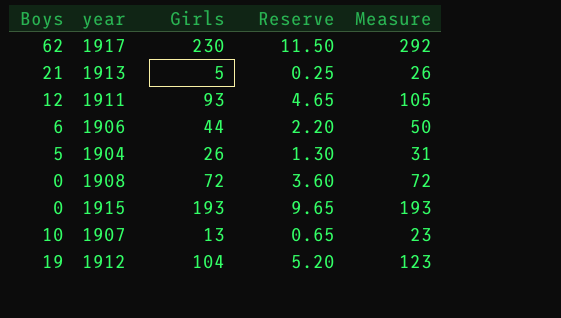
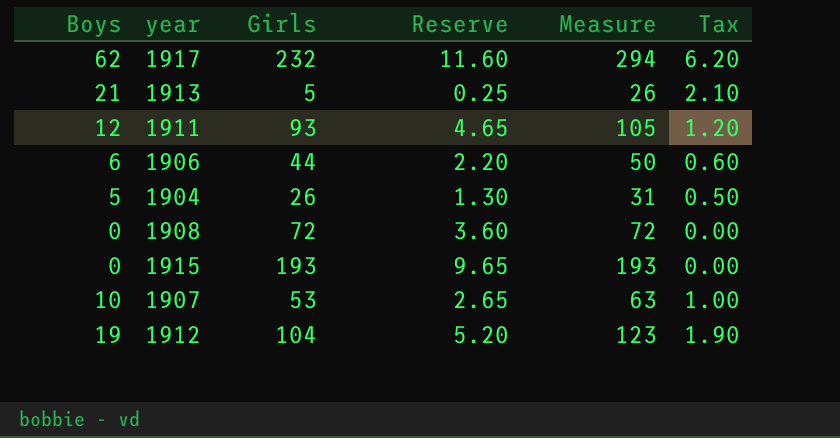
column Tax | formula: none -> [Boys] * 0.1
1917 | Girls: 230 -> 232
1917 | Reserve: 11.50 -> 11.60
1917 | Measure: 292 -> 294
1907 | Girls: 13 -> 53
1907 | Reserve: 0.65 -> 2.65
1907 | Measure: 23 -> 63

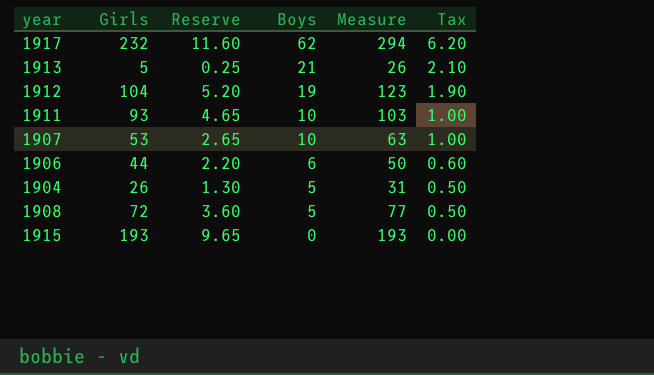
row order: none -> Boys descending
column Boys | position: 1 -> 4
1911 | Boys: 12 -> 10
1911 | Measure: 105 -> 103
1911 | Tax: 1.20 -> 1.00
1908 | Boys: 0 -> 5
1908 | Measure: 72 -> 77
1908 | Tax: 0.00 -> 0.50

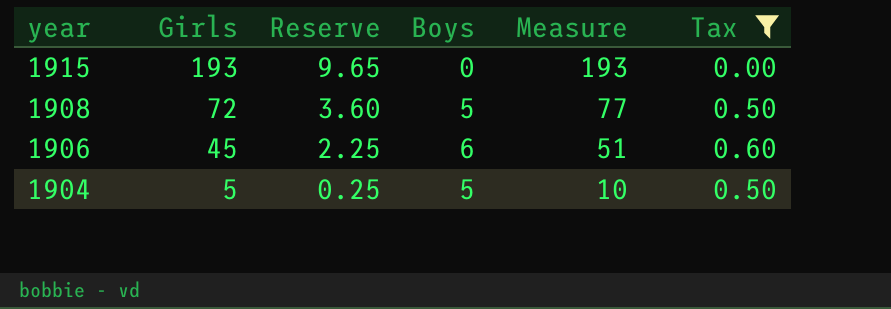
filter: none -> Tax <= 0.60
row order: Boys descending -> year descending
1906 | Girls: 44 -> 45
1906 | Reserve: 2.20 -> 2.25
1906 | Measure: 50 -> 51
1904 | Girls: 26 -> 5
1904 | Reserve: 1.30 -> 0.25
1904 | Measure: 31 -> 10

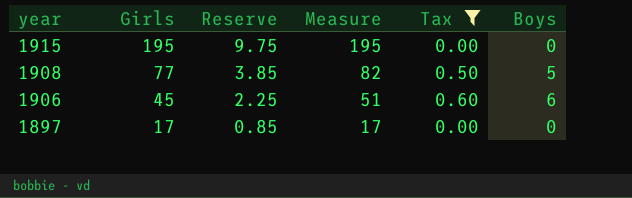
column Boys | position: 4 -> 6
row 1904: 5 | 0.25 | 5 | 10 | 0.50 -> none
1915 | Girls: 193 -> 195
1915 | Reserve: 9.65 -> 9.75
1915 | Measure: 193 -> 195
1908 | Girls: 72 -> 77
1908 | Reserve: 3.60 -> 3.85
1908 | Measure: 77 -> 82
row 1897: none -> 17 | 0.85 | 17 | 0.00 | 0

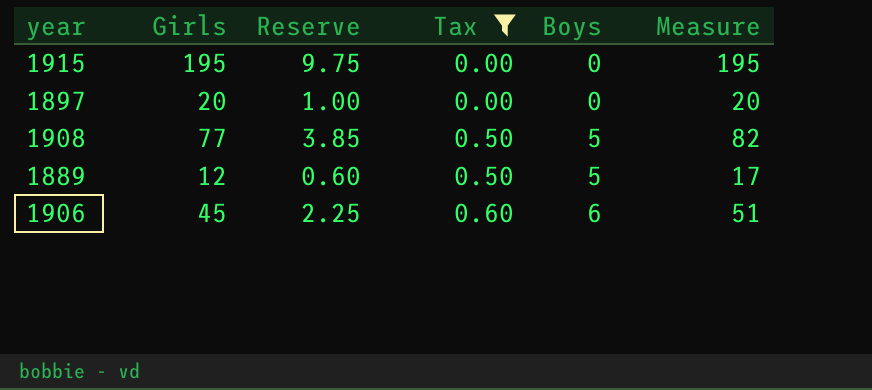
row order: year descending -> Tax ascending
column Measure | position: 4 -> 6
1897 | Girls: 17 -> 20
1897 | Reserve: 0.85 -> 1.00
1897 | Measure: 17 -> 20
row 1889: none -> 12 | 0.60 | 0.50 | 5 | 17

